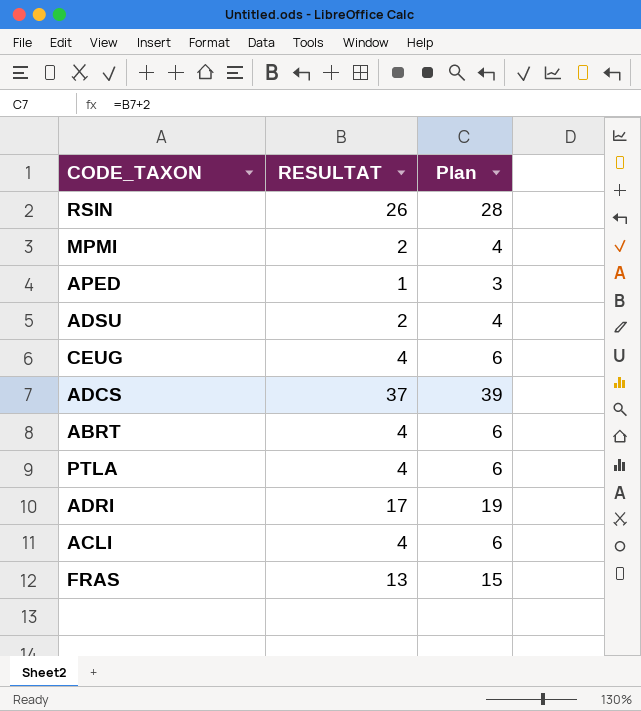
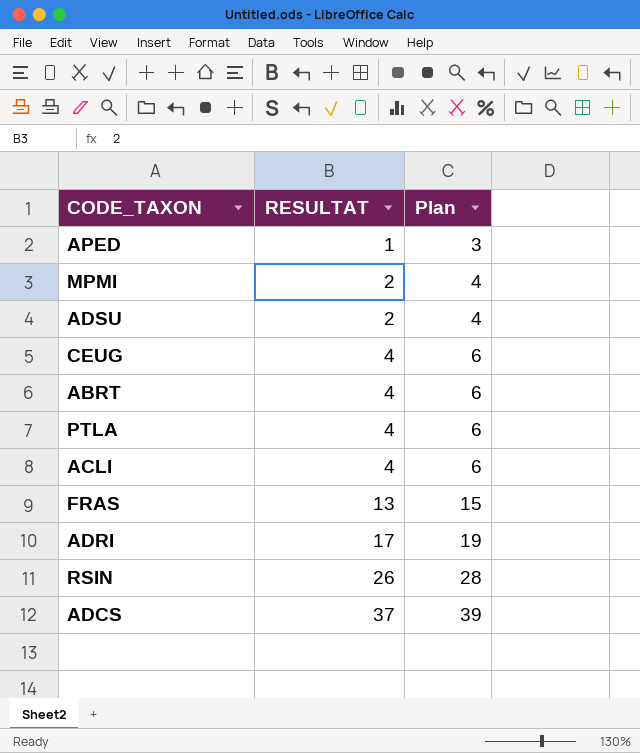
row order: none -> RESULTAT ascending

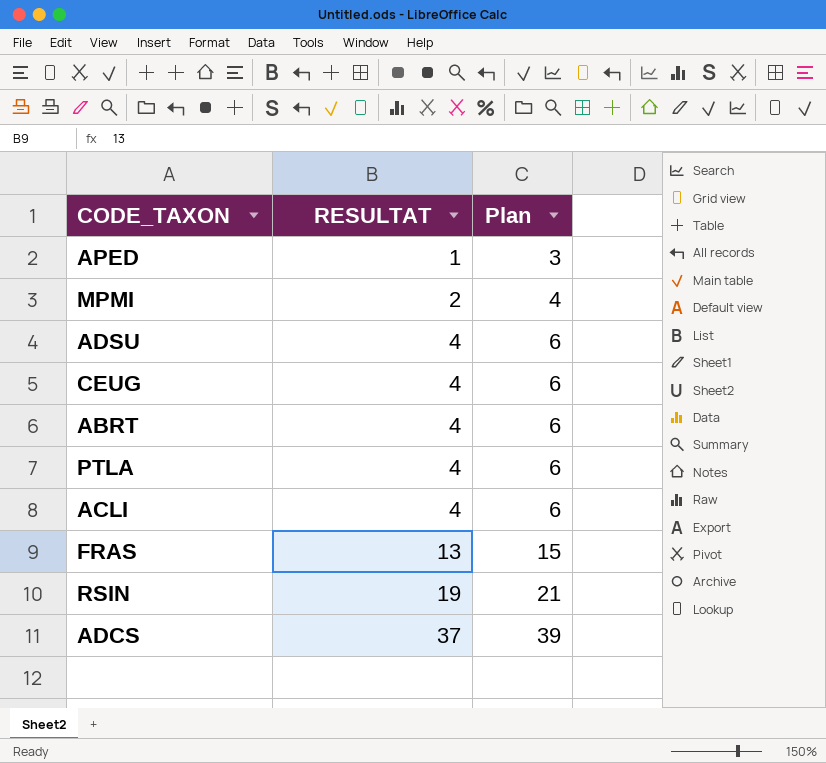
row ADRI: 17 | 19 -> none
ADSU | RESULTAT: 2 -> 4
ADSU | Plan: 4 -> 6
RSIN | RESULTAT: 26 -> 19
RSIN | Plan: 28 -> 21

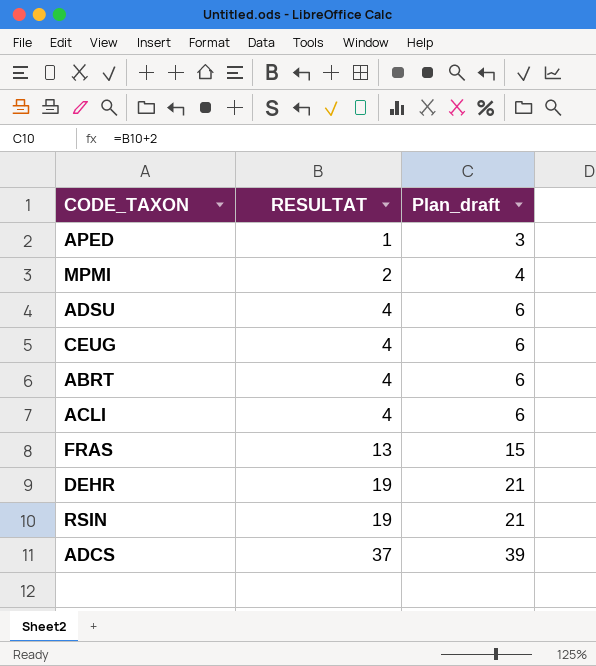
column name: Plan -> Plan_draft
row PTLA: 4 | 6 -> none
row DEHR: none -> 19 | 21

